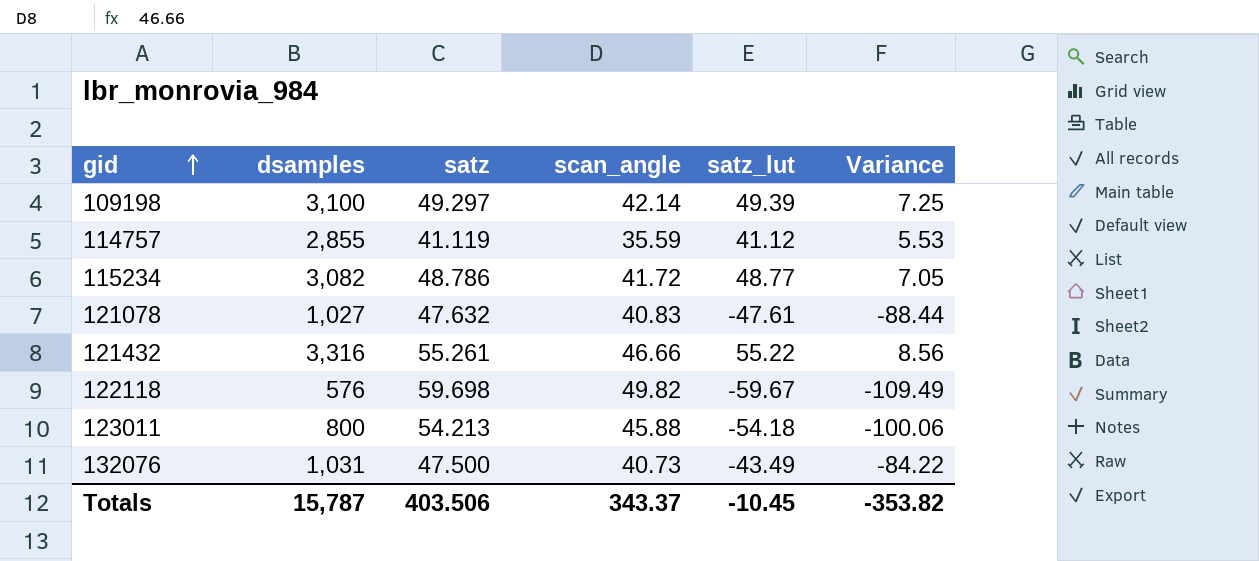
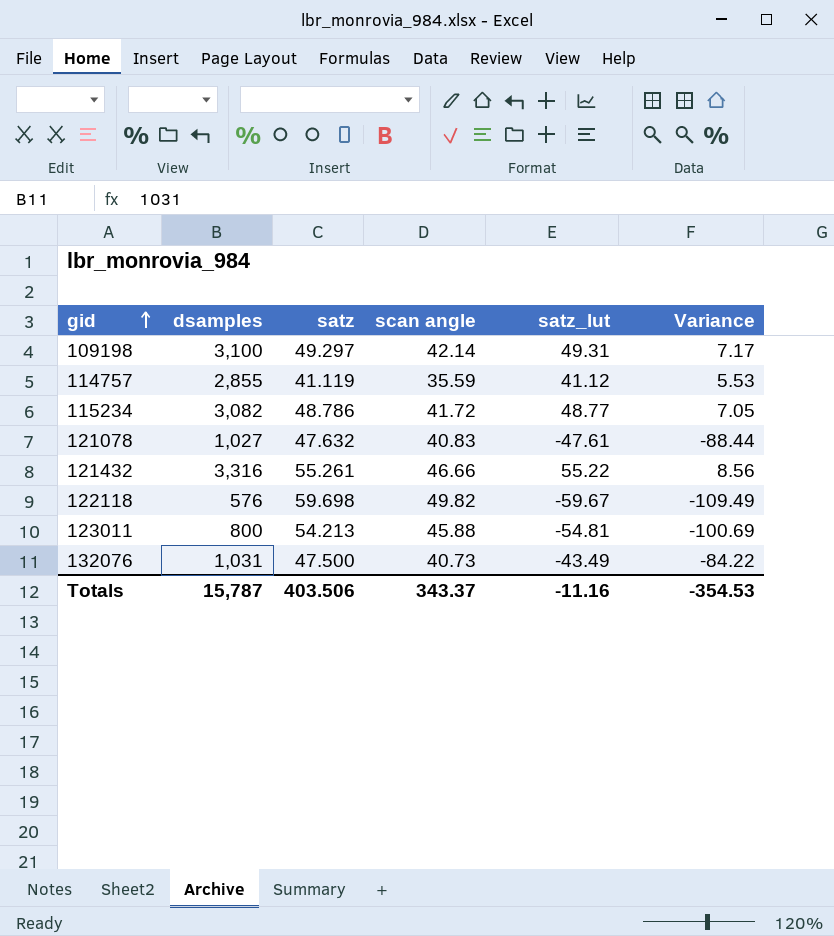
column name: scan_angle -> scan angle
109198 | satz_lut: 49.39 -> 49.31
109198 | Variance: 7.25 -> 7.17
123011 | satz_lut: -54.18 -> -54.81
123011 | Variance: -100.06 -> -100.69
Totals | satz_lut: -10.45 -> -11.16
Totals | Variance: -353.82 -> -354.53

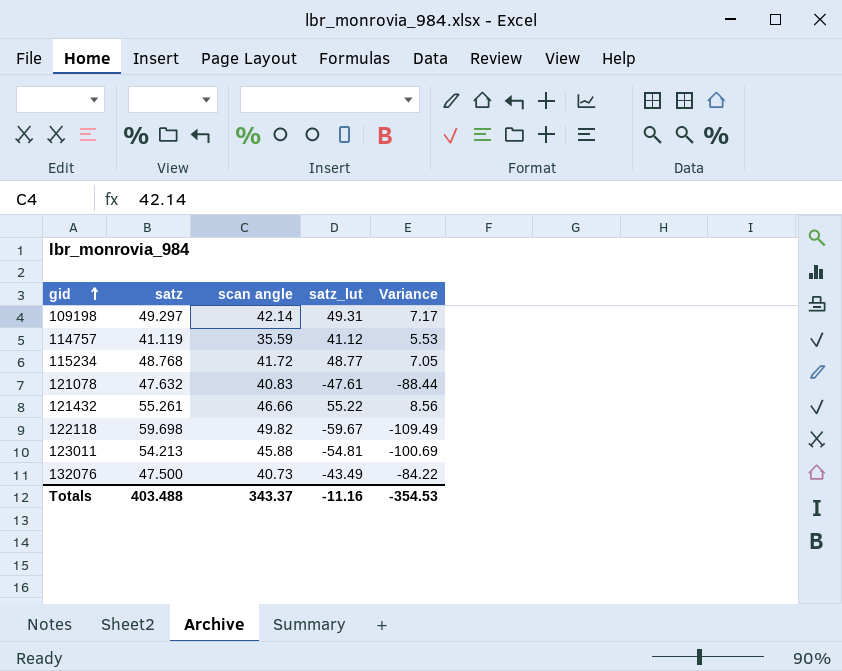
column dsamples | position: 2 -> none
115234 | satz: 48.786 -> 48.768
Totals | satz: 403.506 -> 403.488

